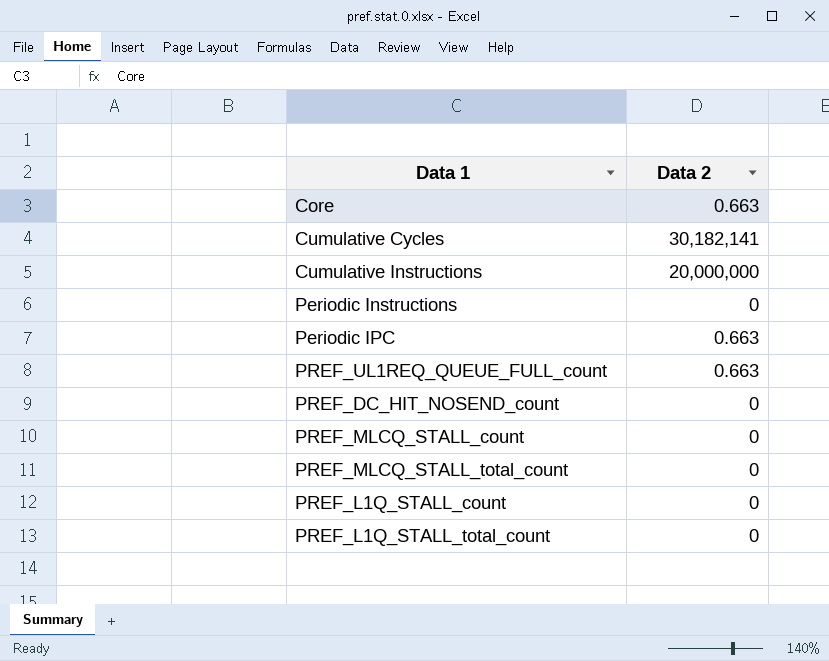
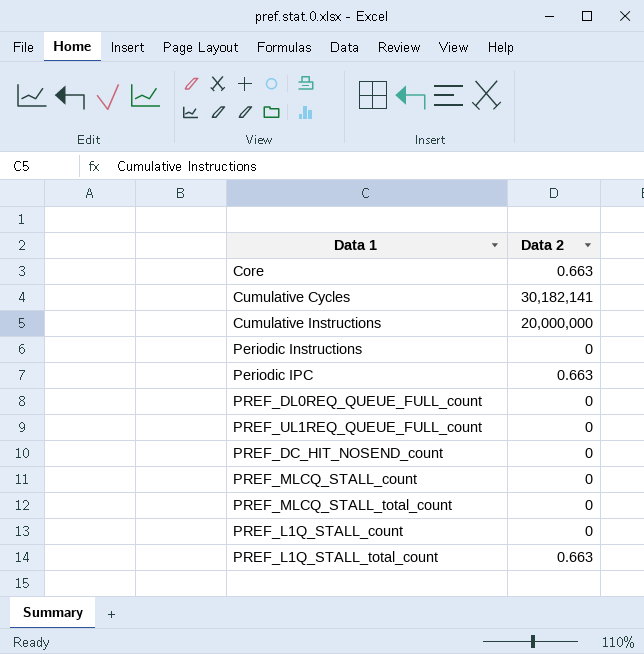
row PREF_DL0REQ_QUEUE_FULL_count: none -> 0
PREF_UL1REQ_QUEUE_FULL_count | Data 2: 0.663 -> 0
PREF_L1Q_STALL_total_count | Data 2: 0 -> 0.663

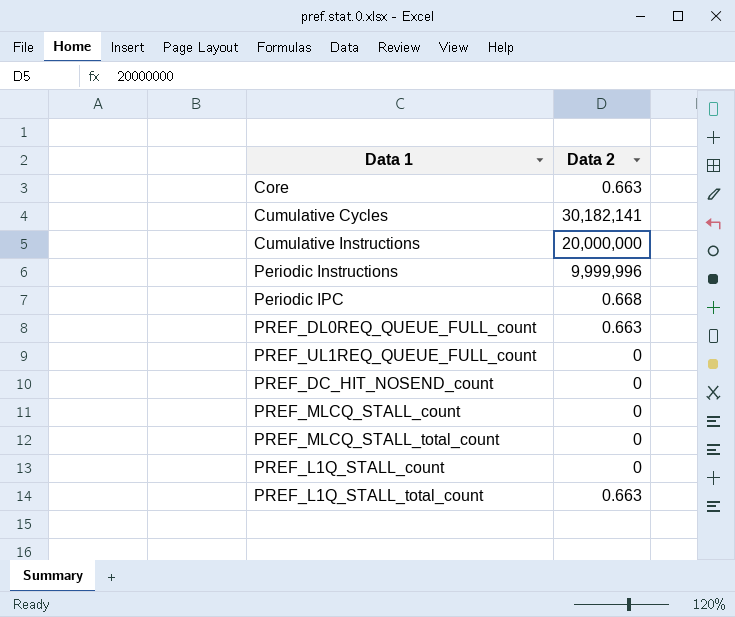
Periodic Instructions | Data 2: 0 -> 9,999,996
Periodic IPC | Data 2: 0.663 -> 0.668
PREF_DL0REQ_QUEUE_FULL_count | Data 2: 0 -> 0.663

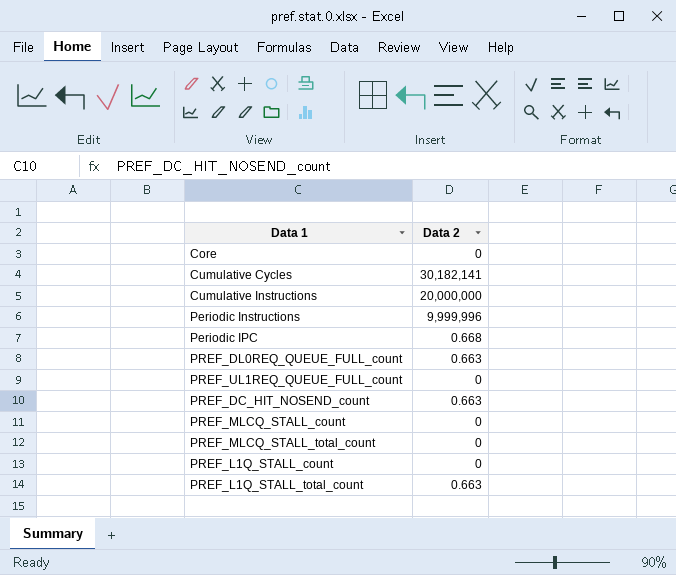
Core | Data 2: 0.663 -> 0
PREF_DC_HIT_NOSEND_count | Data 2: 0 -> 0.663

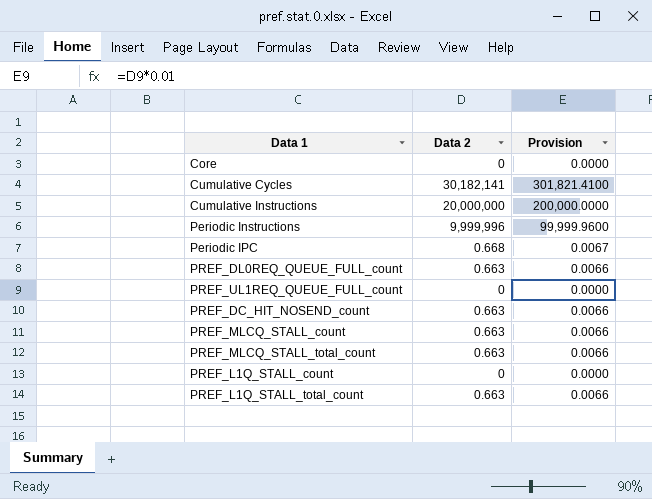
column Provision | formula: none -> [Data 2] * 0.01
PREF_MLCQ_STALL_count | Data 2: 0 -> 0.663
PREF_MLCQ_STALL_total_count | Data 2: 0 -> 0.663

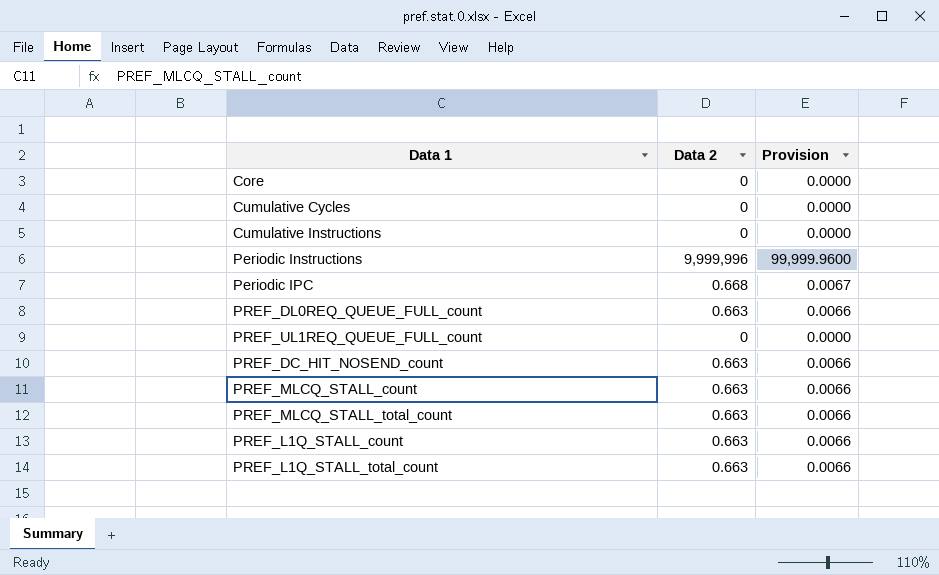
Cumulative Cycles | Data 2: 30,182,141 -> 0
Cumulative Cycles | Provision: 301,821.4100 -> 0.0000
Cumulative Instructions | Data 2: 20,000,000 -> 0
Cumulative Instructions | Provision: 200,000.0000 -> 0.0000
PREF_L1Q_STALL_count | Data 2: 0 -> 0.663
PREF_L1Q_STALL_count | Provision: 0.0000 -> 0.0066

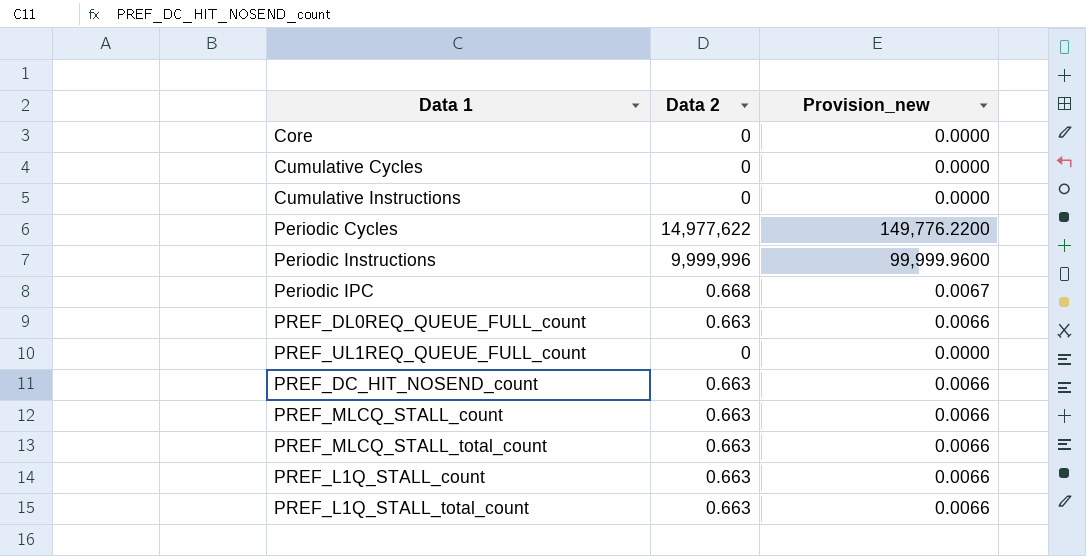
column name: Provision -> Provision_new
row Periodic Cycles: none -> 14,977,622 | 149,776.2200

